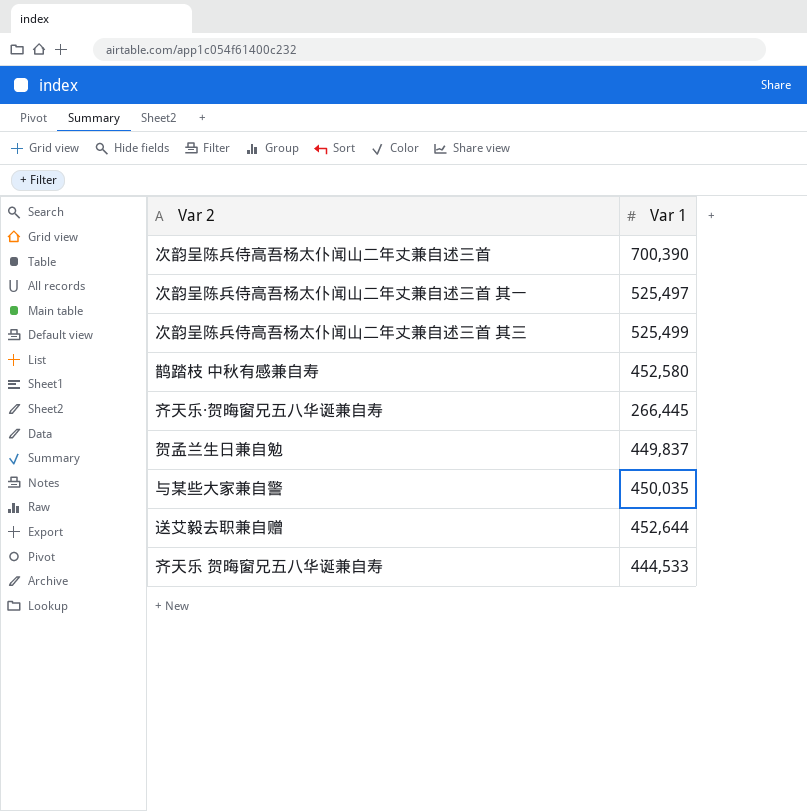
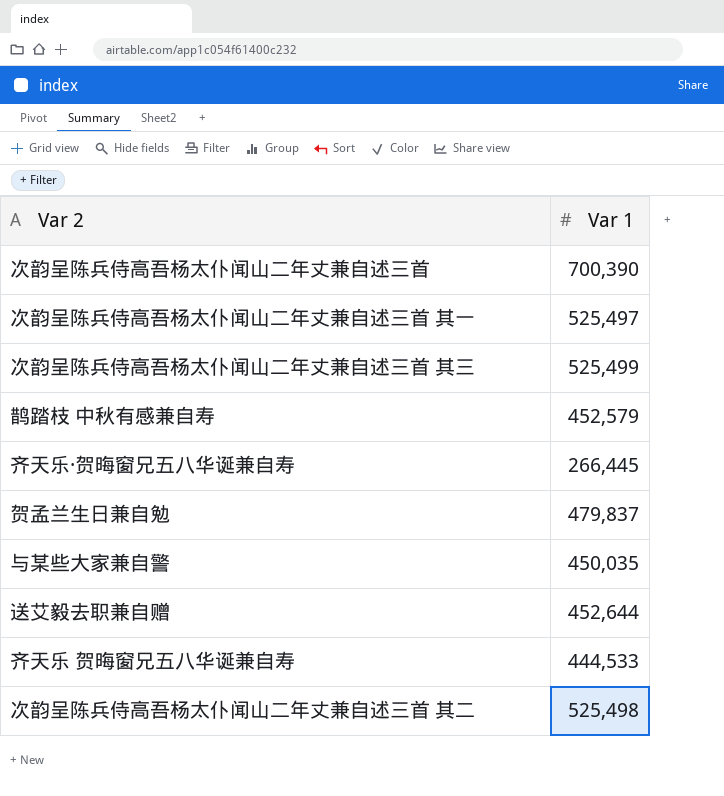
鹊踏枝 中秋有感兼自寿 | Var 1: 452,580 -> 452,579
贺孟兰生日兼自勉 | Var 1: 449,837 -> 479,837
row 次韵呈陈兵侍高吾杨太仆闻山二年丈兼自述三首 其二: none -> 525,498

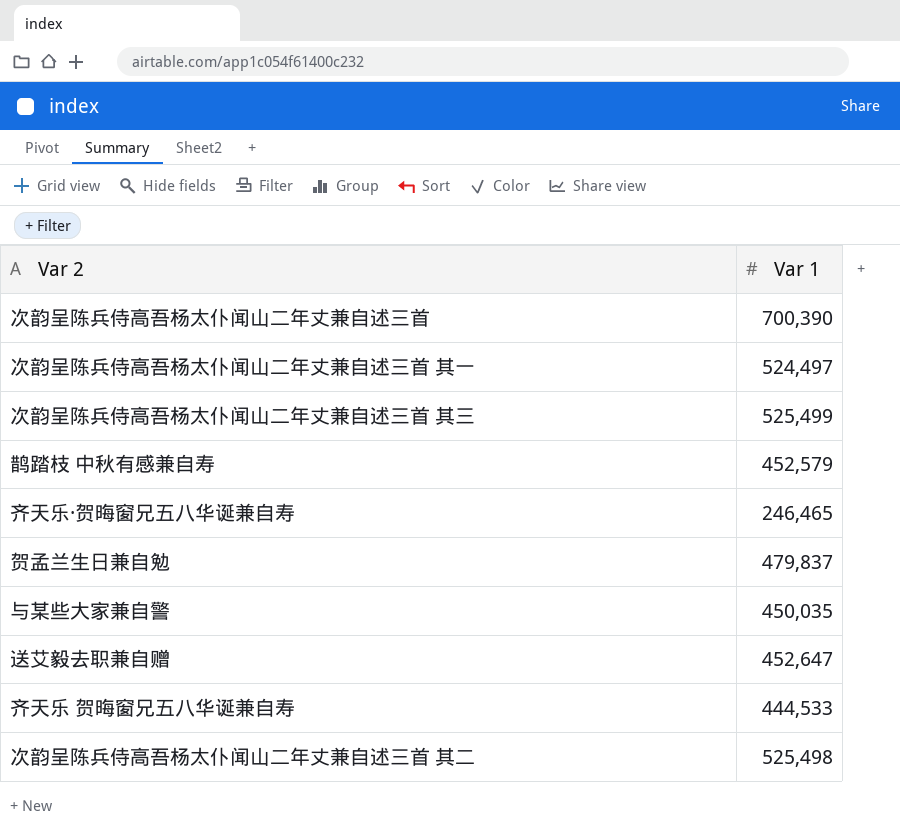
次韵呈陈兵侍高吾杨太仆闻山二年丈兼自述三首 其一 | Var 1: 525,497 -> 524,497
齐天乐·贺晦窗兄五八华诞兼自寿 | Var 1: 266,445 -> 246,465
送艾毅去职兼自赠 | Var 1: 452,644 -> 452,647

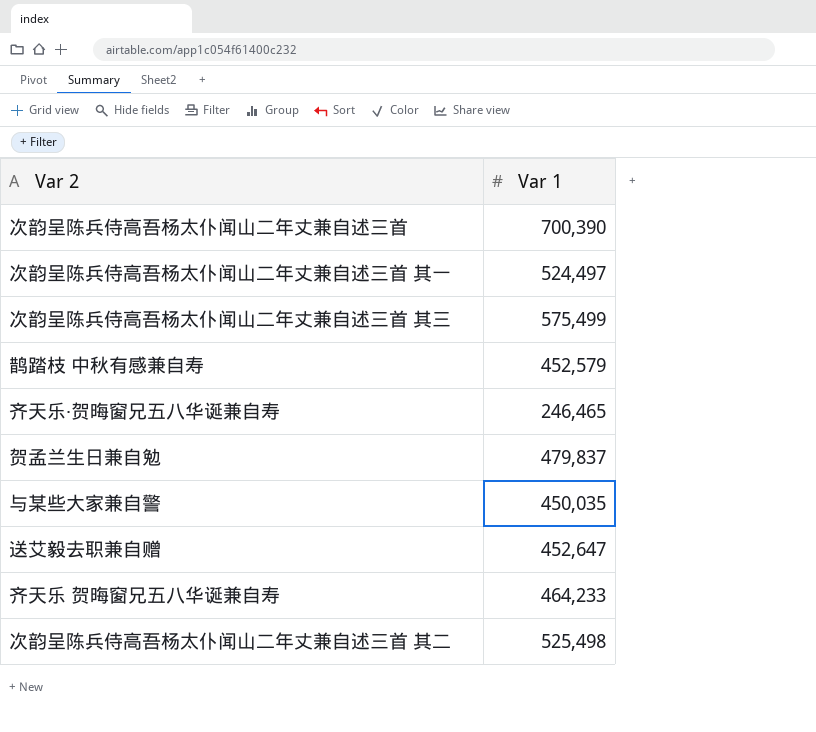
次韵呈陈兵侍高吾杨太仆闻山二年丈兼自述三首 其三 | Var 1: 525,499 -> 575,499
齐天乐 贺晦窗兄五八华诞兼自寿 | Var 1: 444,533 -> 464,233

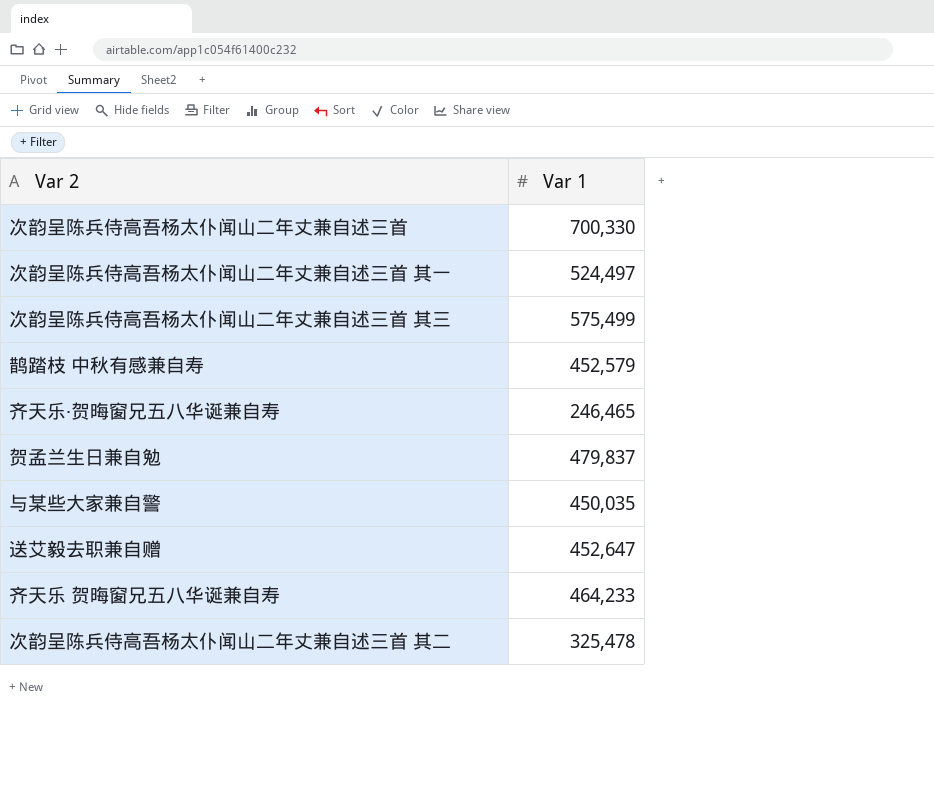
次韵呈陈兵侍高吾杨太仆闻山二年丈兼自述三首 | Var 1: 700,390 -> 700,330
次韵呈陈兵侍高吾杨太仆闻山二年丈兼自述三首 其二 | Var 1: 525,498 -> 325,478

